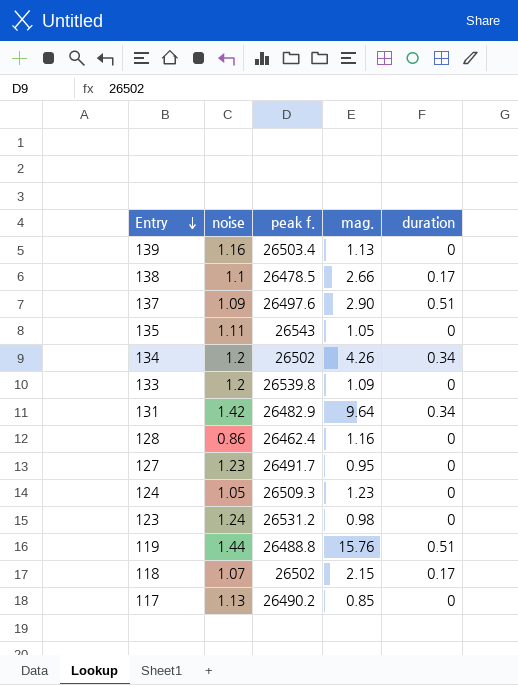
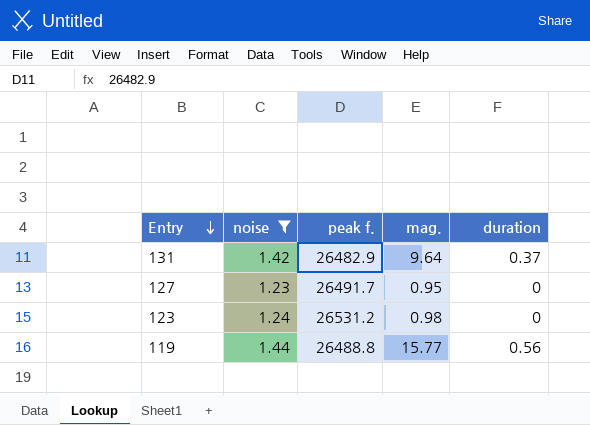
filter: none -> noise >= 1.23
131 | duration: 0.34 -> 0.37
119 | mag.: 15.76 -> 15.77
119 | duration: 0.51 -> 0.56

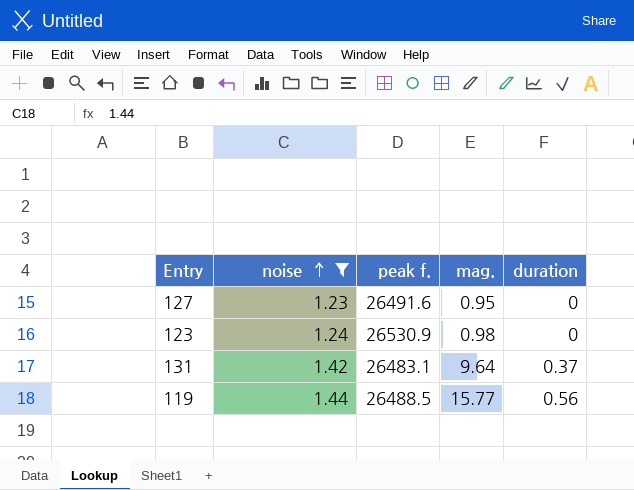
row order: Entry descending -> noise ascending
127 | peak f.: 26491.7 -> 26491.6
123 | peak f.: 26531.2 -> 26530.9
131 | peak f.: 26482.9 -> 26483.1
119 | peak f.: 26488.8 -> 26488.5

